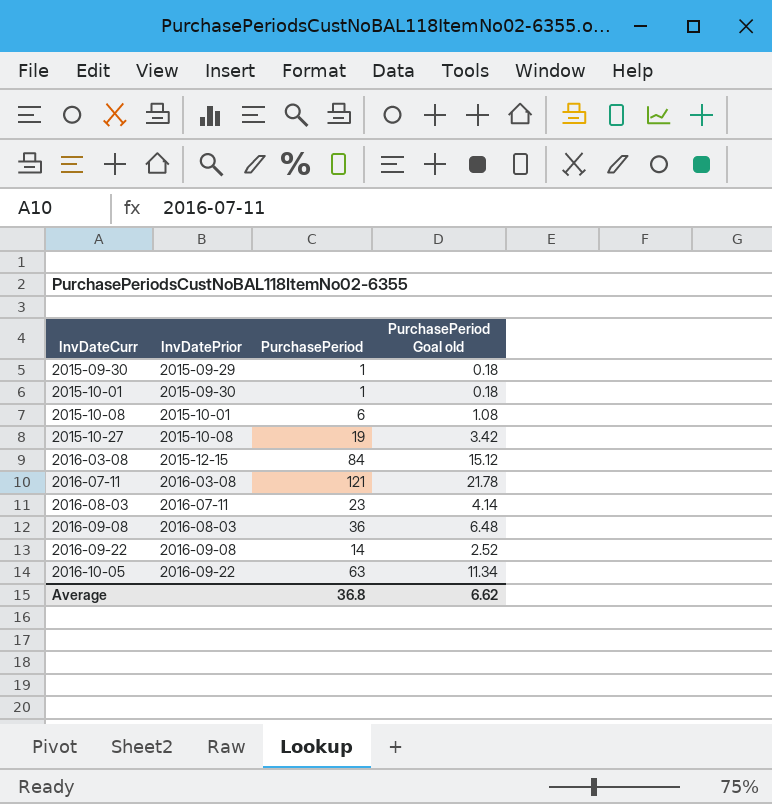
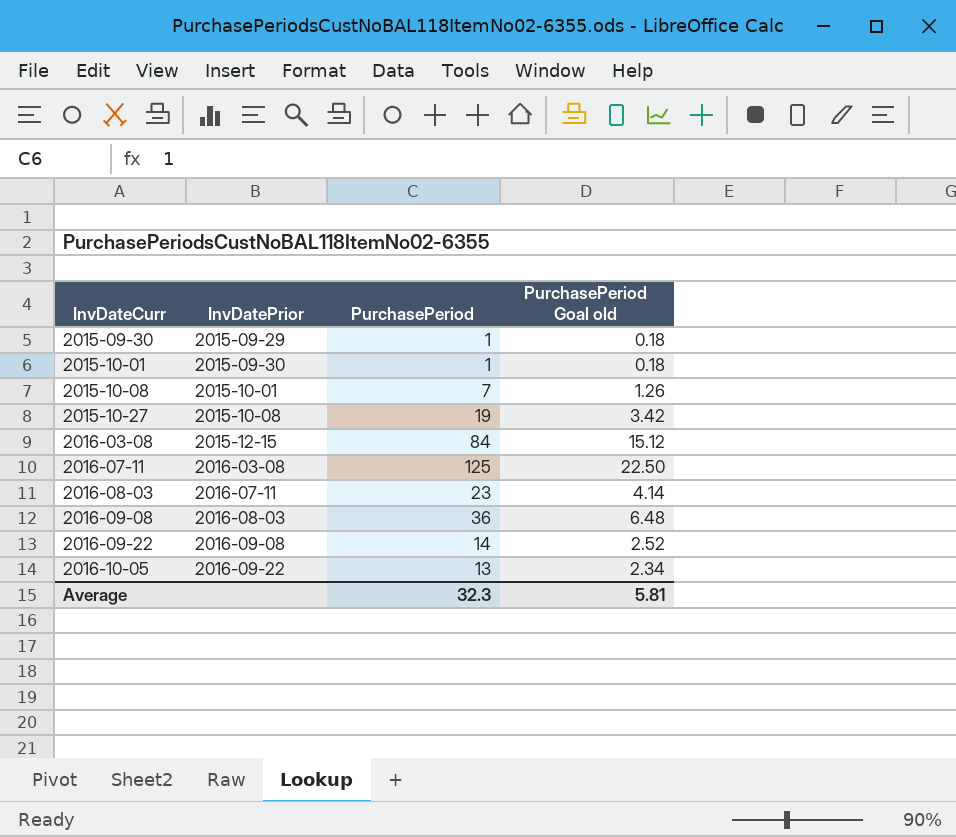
2015-10-08 | PurchasePeriod: 6 -> 7
2015-10-08 | PurchasePeriod Goal old: 1.08 -> 1.26
2016-07-11 | PurchasePeriod: 121 -> 125
2016-07-11 | PurchasePeriod Goal old: 21.78 -> 22.50
2016-10-05 | PurchasePeriod: 63 -> 13
2016-10-05 | PurchasePeriod Goal old: 11.34 -> 2.34
Average | PurchasePeriod: 36.8 -> 32.3
Average | PurchasePeriod Goal old: 6.62 -> 5.81

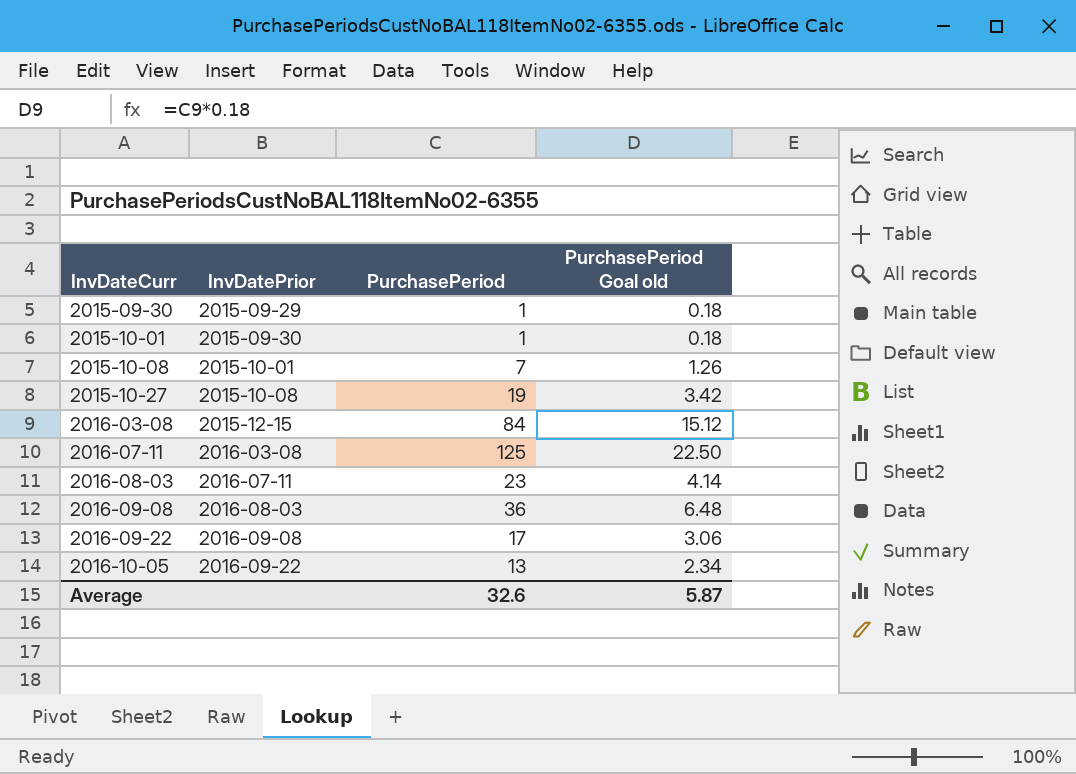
2016-09-22 | PurchasePeriod: 14 -> 17
2016-09-22 | PurchasePeriod Goal old: 2.52 -> 3.06
Average | PurchasePeriod: 32.3 -> 32.6
Average | PurchasePeriod Goal old: 5.81 -> 5.87

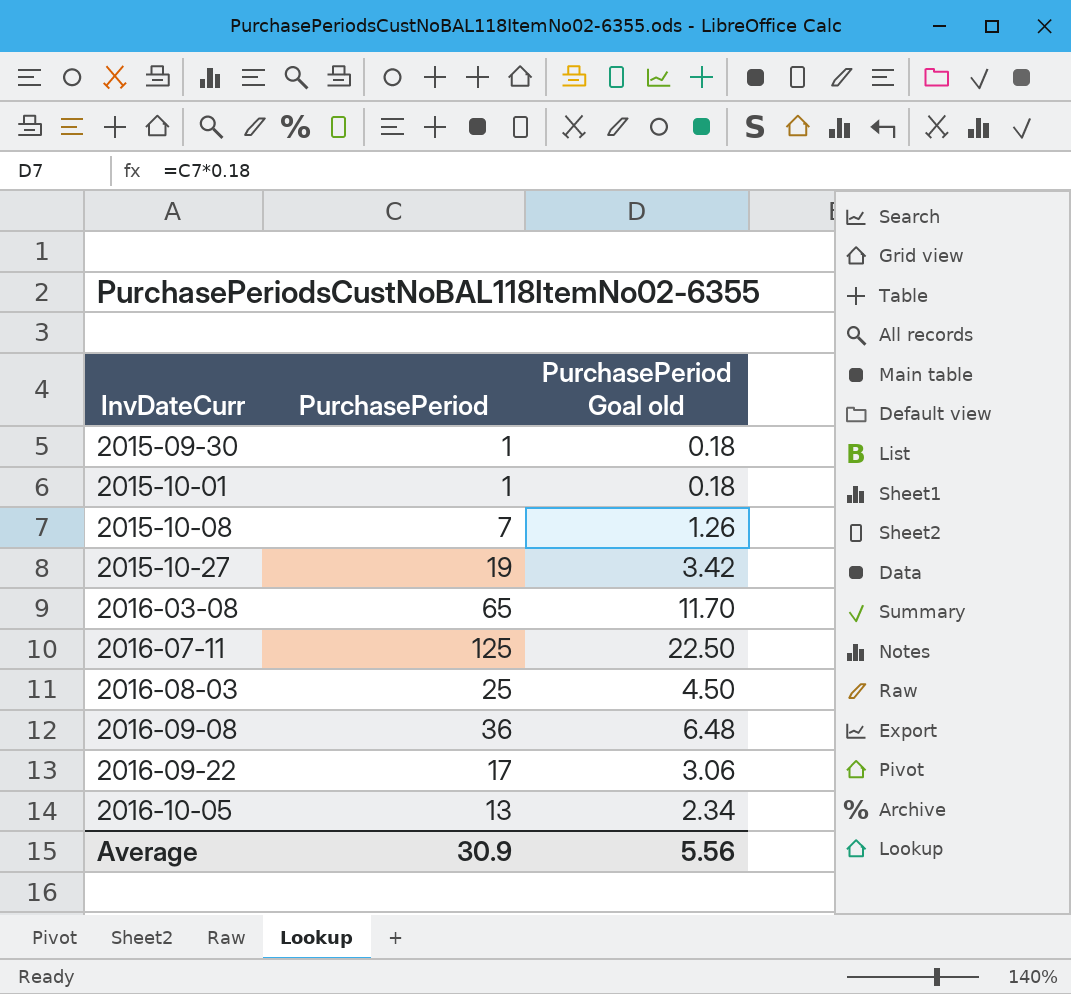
column InvDatePrior | position: 2 -> none
2016-03-08 | PurchasePeriod: 84 -> 65
2016-03-08 | PurchasePeriod Goal old: 15.12 -> 11.70
2016-08-03 | PurchasePeriod: 23 -> 25
2016-08-03 | PurchasePeriod Goal old: 4.14 -> 4.50
Average | PurchasePeriod: 32.6 -> 30.9
Average | PurchasePeriod Goal old: 5.87 -> 5.56

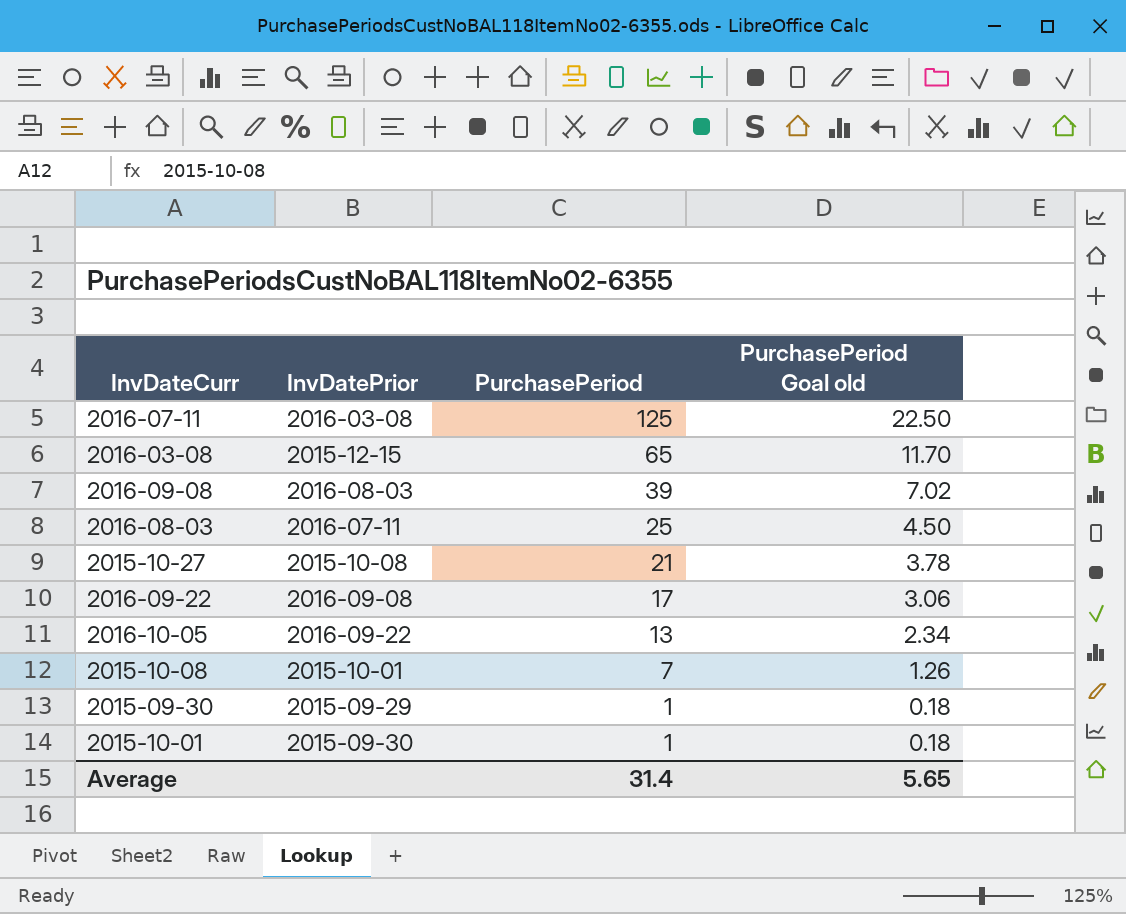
row order: InvDateCurr ascending -> PurchasePeriod descending
column InvDatePrior | position: none -> 2
2016-09-08 | PurchasePeriod: 36 -> 39
2016-09-08 | PurchasePeriod Goal old: 6.48 -> 7.02
2015-10-27 | PurchasePeriod: 19 -> 21
2015-10-27 | PurchasePeriod Goal old: 3.42 -> 3.78
Average | PurchasePeriod: 30.9 -> 31.4
Average | PurchasePeriod Goal old: 5.56 -> 5.65

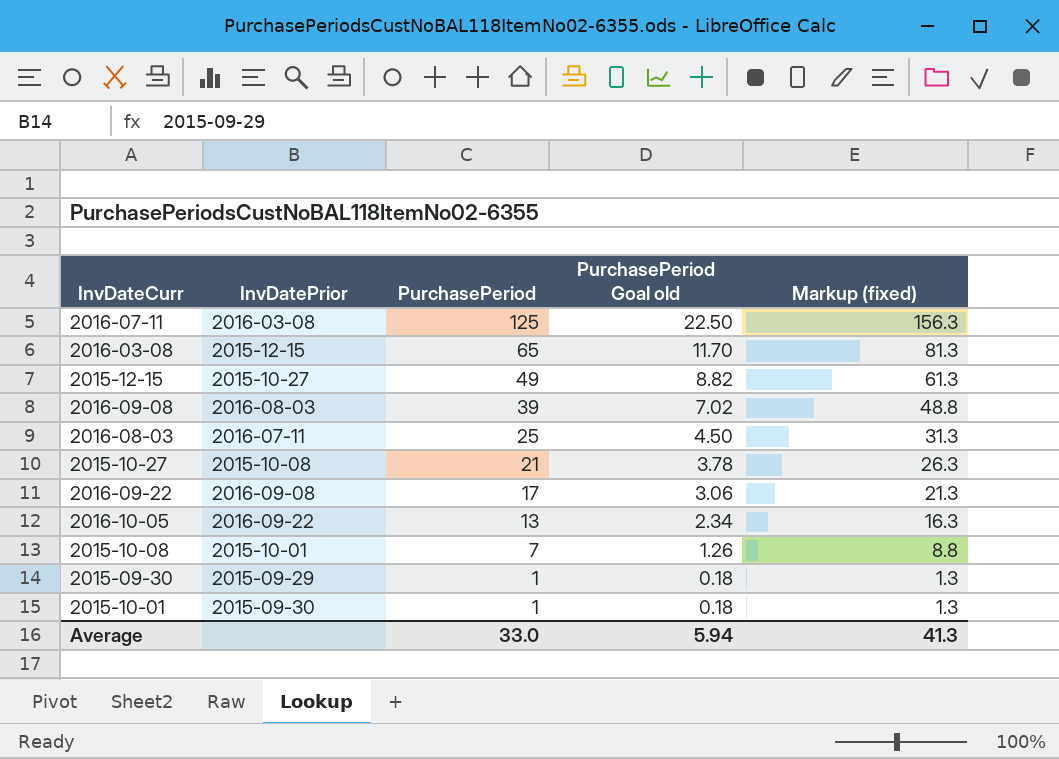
column Markup (fixed) | formula: none -> [PurchasePeriod] * 1.25
row 2015-12-15: none -> 2015-10-27 | 49 | 8.82 | 61.3
Average | PurchasePeriod: 31.4 -> 33.0
Average | PurchasePeriod Goal old: 5.65 -> 5.94

